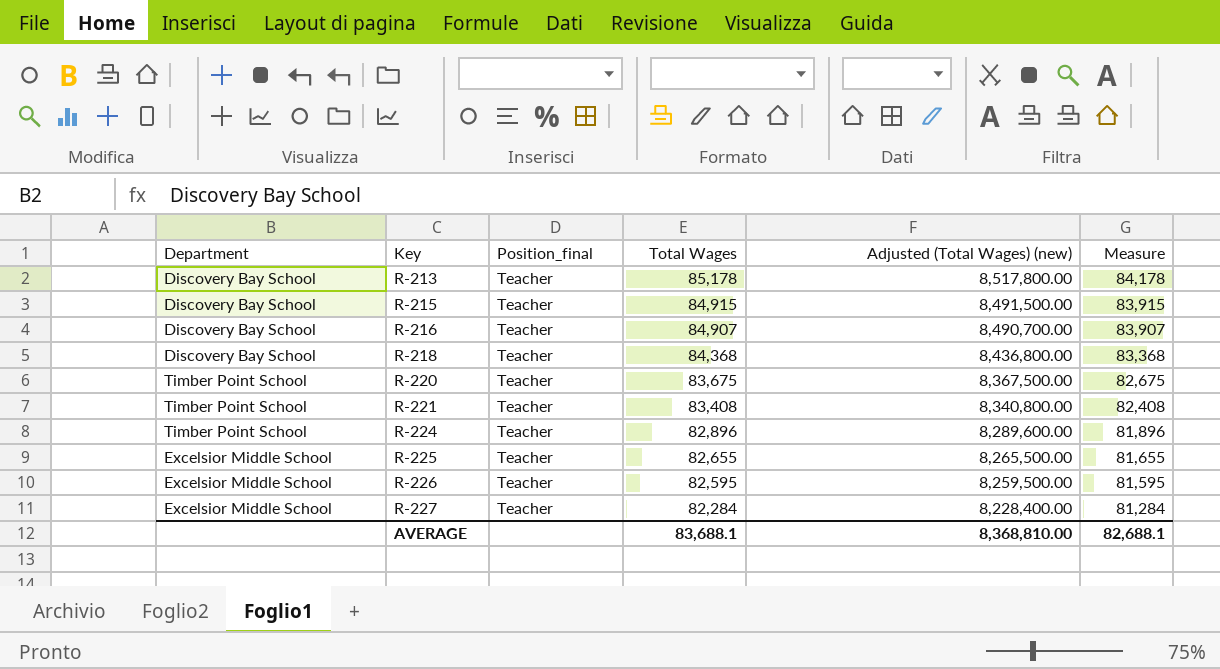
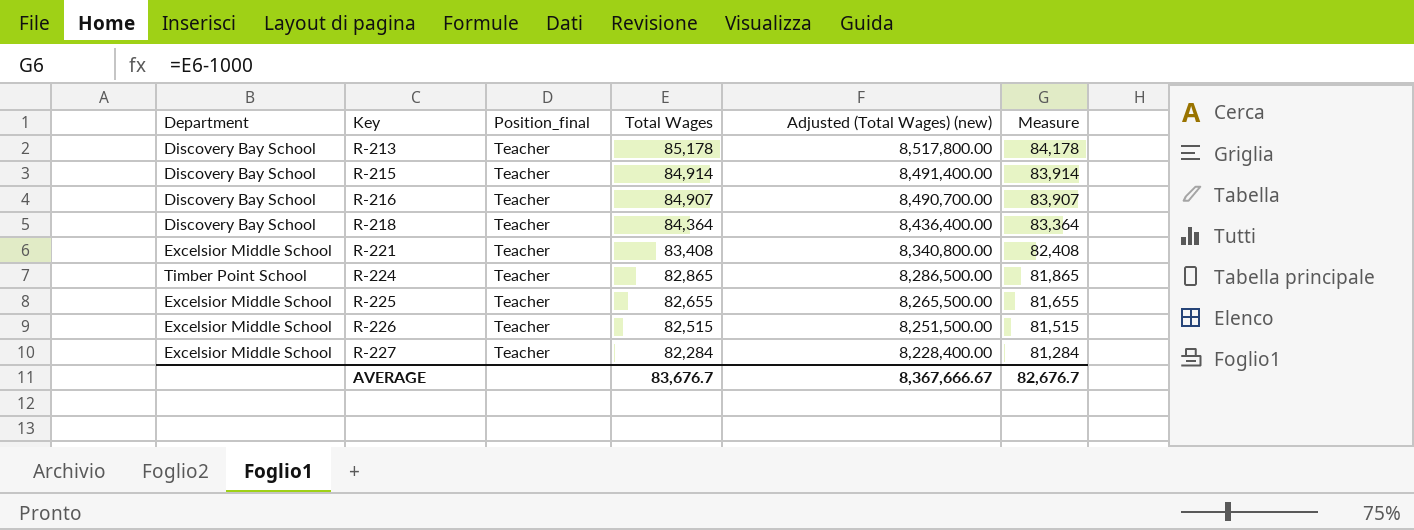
row R-220: Timber Point School | Teacher | 83,675 | 8,367,500.00 | 82,675 -> none
R-215 | Total Wages: 84,915 -> 84,914
R-215 | Adjusted (Total Wages) (new): 8,491,500.00 -> 8,491,400.00
R-215 | Measure: 83,915 -> 83,914
R-218 | Total Wages: 84,368 -> 84,364
R-218 | Adjusted (Total Wages) (new): 8,436,800.00 -> 8,436,400.00
R-218 | Measure: 83,368 -> 83,364
R-221 | Department: Timber Point School -> Excelsior Middle School
R-224 | Total Wages: 82,896 -> 82,865
R-224 | Adjusted (Total Wages) (new): 8,289,600.00 -> 8,286,500.00
R-224 | Measure: 81,896 -> 81,865
R-226 | Total Wages: 82,595 -> 82,515
R-226 | Adjusted (Total Wages) (new): 8,259,500.00 -> 8,251,500.00
R-226 | Measure: 81,595 -> 81,515
AVERAGE | Total Wages: 83,688.1 -> 83,676.7
AVERAGE | Adjusted (Total Wages) (new): 8,368,810.00 -> 8,367,666.67
AVERAGE | Measure: 82,688.1 -> 82,676.7

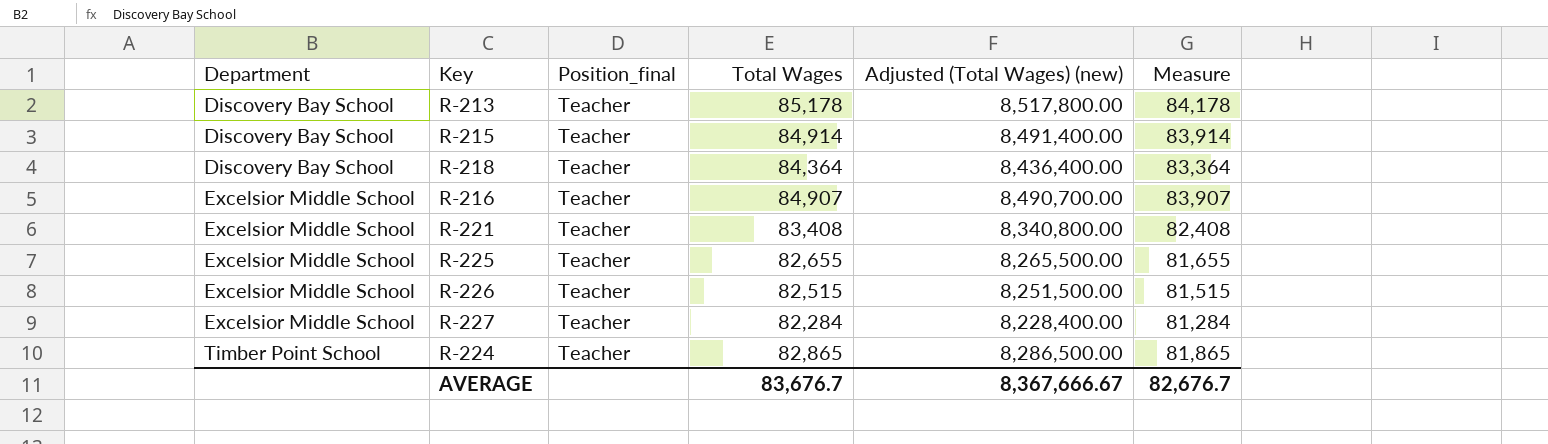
row order: Key ascending -> Department ascending
R-216 | Department: Discovery Bay School -> Excelsior Middle School

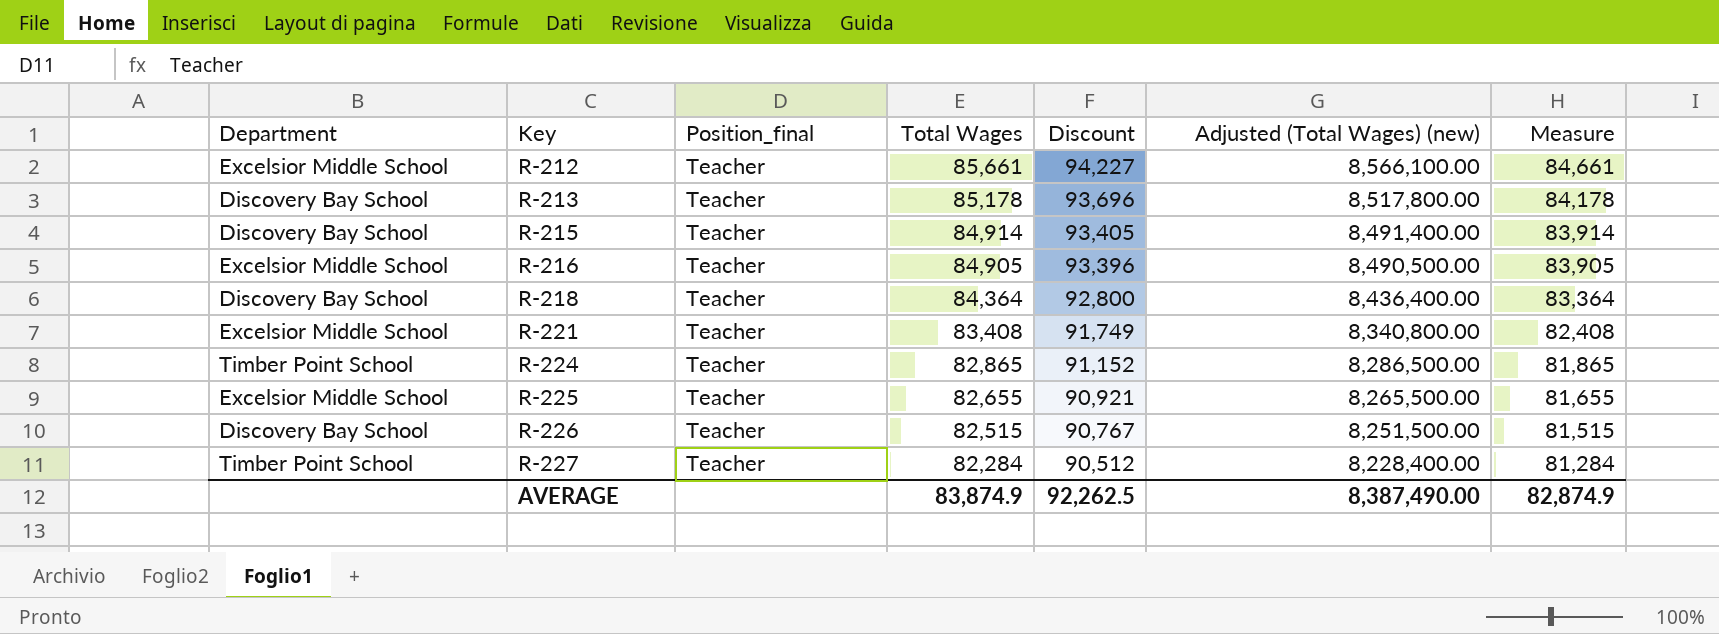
row order: Department ascending -> Key ascending
column Discount | formula: none -> [Total Wages] * 1.1
row R-212: none -> Excelsior Middle School | Teacher | 85,661 | 94,227 | 8,566,100.00 | 84,661
R-216 | Total Wages: 84,907 -> 84,905
R-216 | Adjusted (Total Wages) (new): 8,490,700.00 -> 8,490,500.00
R-216 | Measure: 83,907 -> 83,905
R-226 | Department: Excelsior Middle School -> Discovery Bay School
R-227 | Department: Excelsior Middle School -> Timber Point School
AVERAGE | Total Wages: 83,676.7 -> 83,874.9
AVERAGE | Adjusted (Total Wages) (new): 8,367,666.67 -> 8,387,490.00
AVERAGE | Measure: 82,676.7 -> 82,874.9

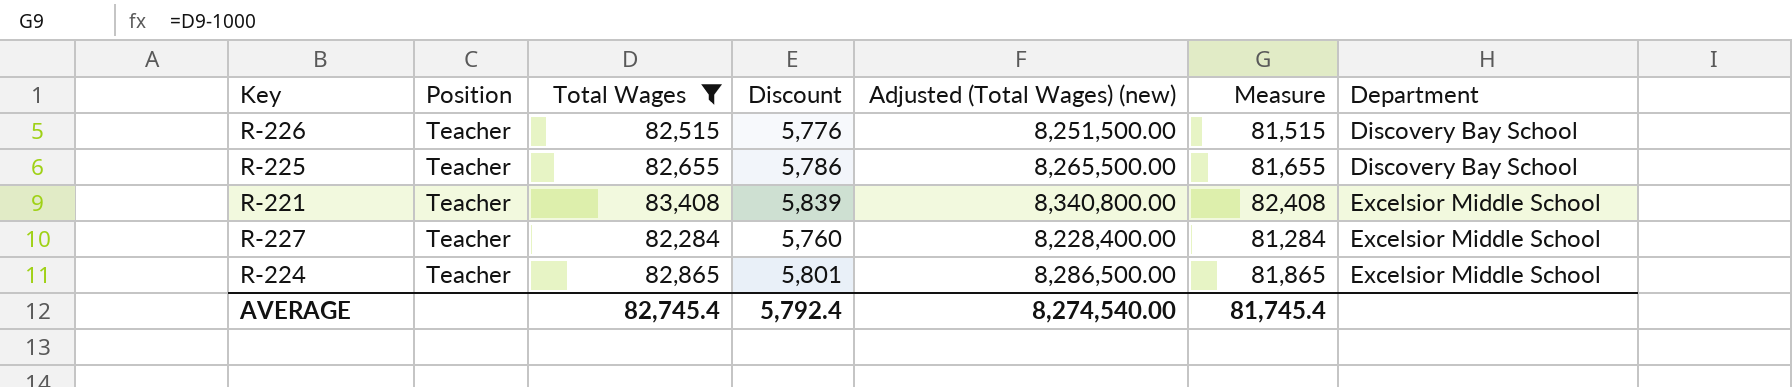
filter: none -> Total Wages <= 83,408
row order: Key ascending -> Department ascending
column name: Position_final -> Position
column Discount | formula: [Total Wages] * 1.1 -> [Total Wages] * 0.07
column Department | position: 1 -> 7
R-225 | Department: Excelsior Middle School -> Discovery Bay School
R-227 | Department: Timber Point School -> Excelsior Middle School
R-224 | Department: Timber Point School -> Excelsior Middle School
AVERAGE | Total Wages: 83,874.9 -> 82,745.4
AVERAGE | Discount: 92,262.5 -> 5,792.4
AVERAGE | Adjusted (Total Wages) (new): 8,387,490.00 -> 8,274,540.00
AVERAGE | Measure: 82,874.9 -> 81,745.4

